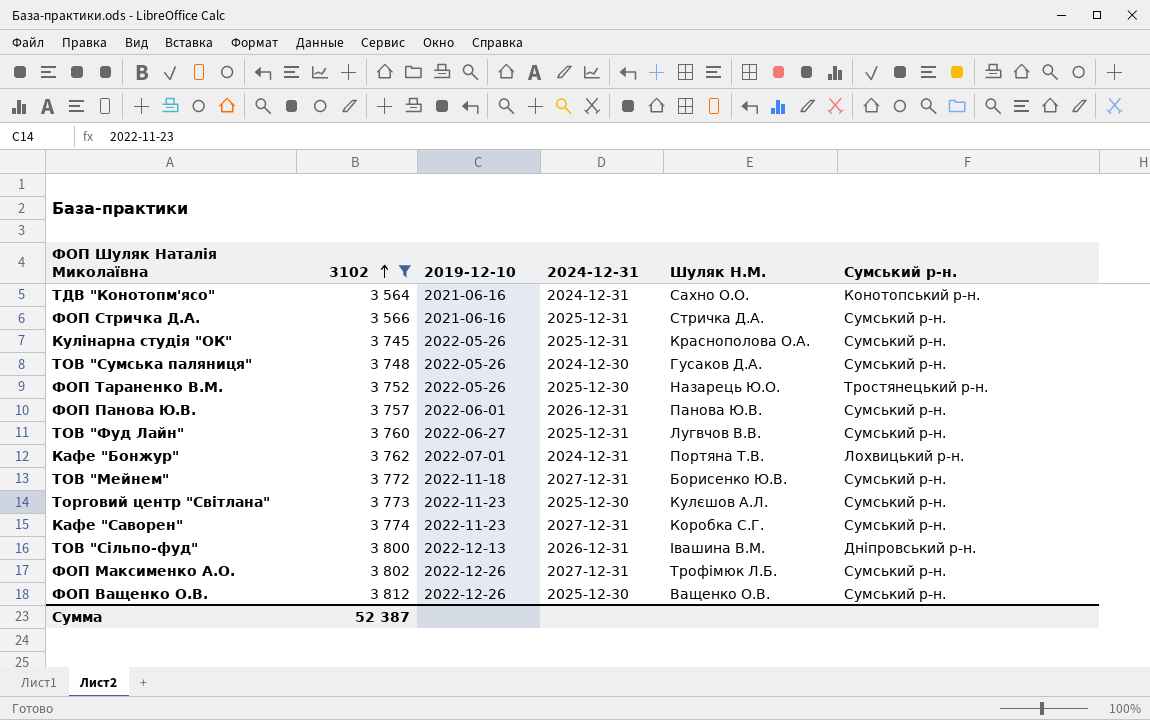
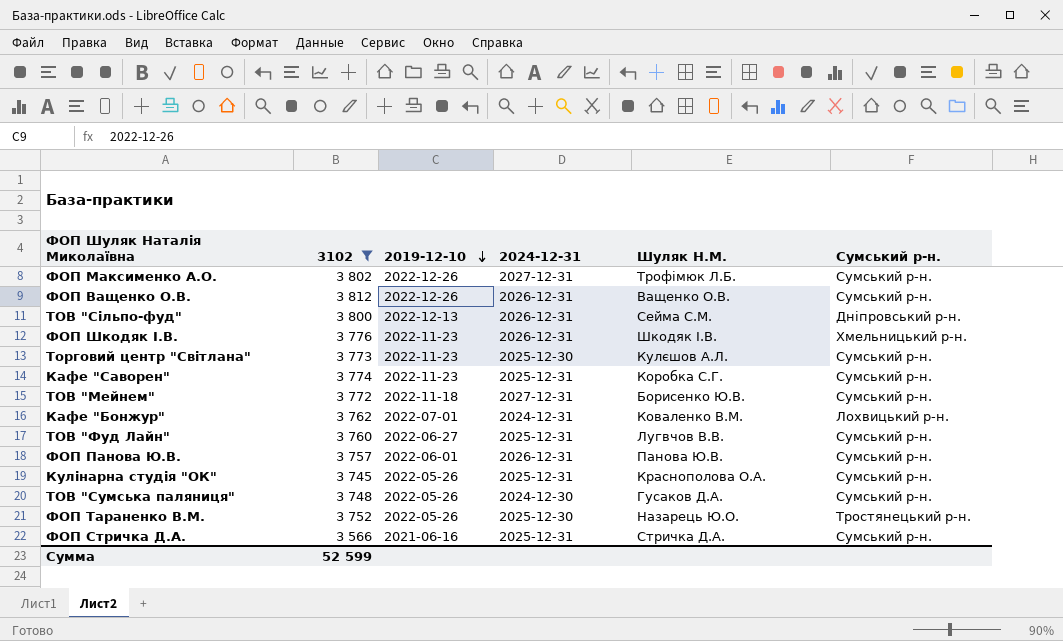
row order: 3102 ascending -> 2019-12-10 descending
row ТДВ "Конотопм'ясо": 3 564 | 2021-06-16 | 2024-12-31 | Сахно О.О. | Конотопський р-н. -> none
ФОП Ващенко О.В. | 2024-12-31: 2025-12-30 -> 2026-12-31
ТОВ "Сільпо-фуд" | Шуляк Н.М.: Івашина В.М. -> Сейма С.М.
row ФОП Шкодяк І.В.: none -> 3 776 | 2022-11-23 | 2026-12-31 | Шкодяк І.В. | Хмельницький р-н.
Кафе "Саворен" | 2024-12-31: 2027-12-31 -> 2025-12-31
Кафе "Бонжур" | Шуляк Н.М.: Портяна Т.В. -> Коваленко В.М.
Сумма | 3102: 52 387 -> 52 599

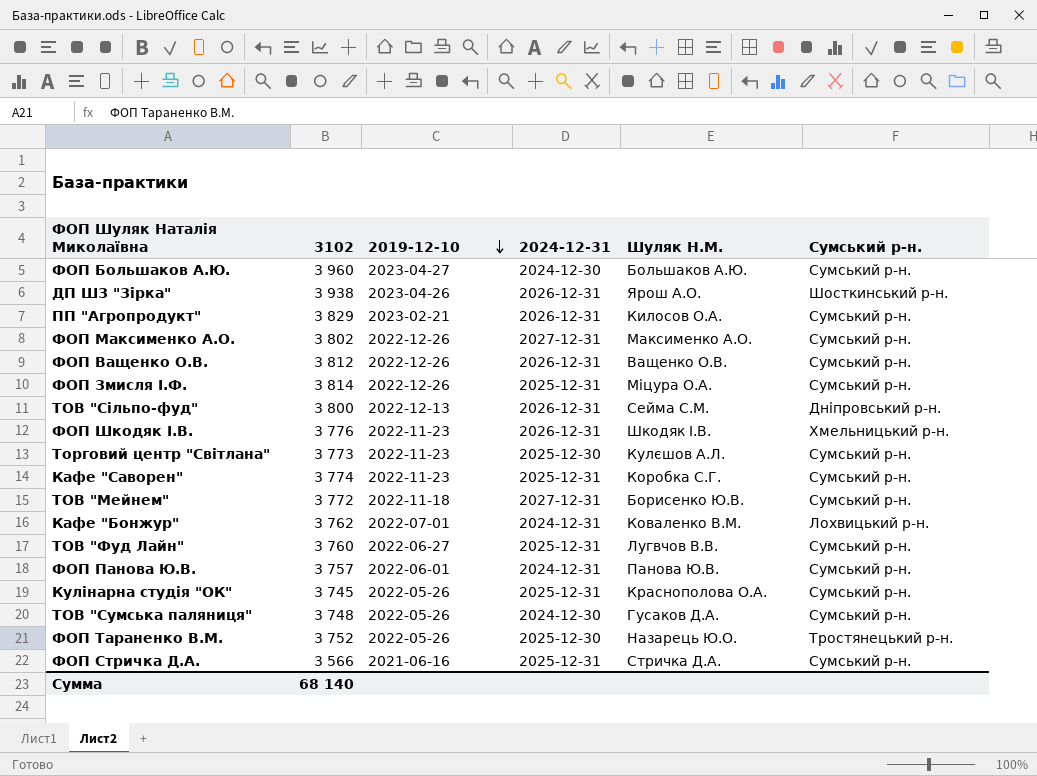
filter: 3102 <= 3 812 -> none
ФОП Максименко А.О. | Шуляк Н.М.: Трофімюк Л.Б. -> Максименко А.О.
ФОП Панова Ю.В. | 2024-12-31: 2026-12-31 -> 2024-12-31
Сумма | 3102: 52 599 -> 68 140

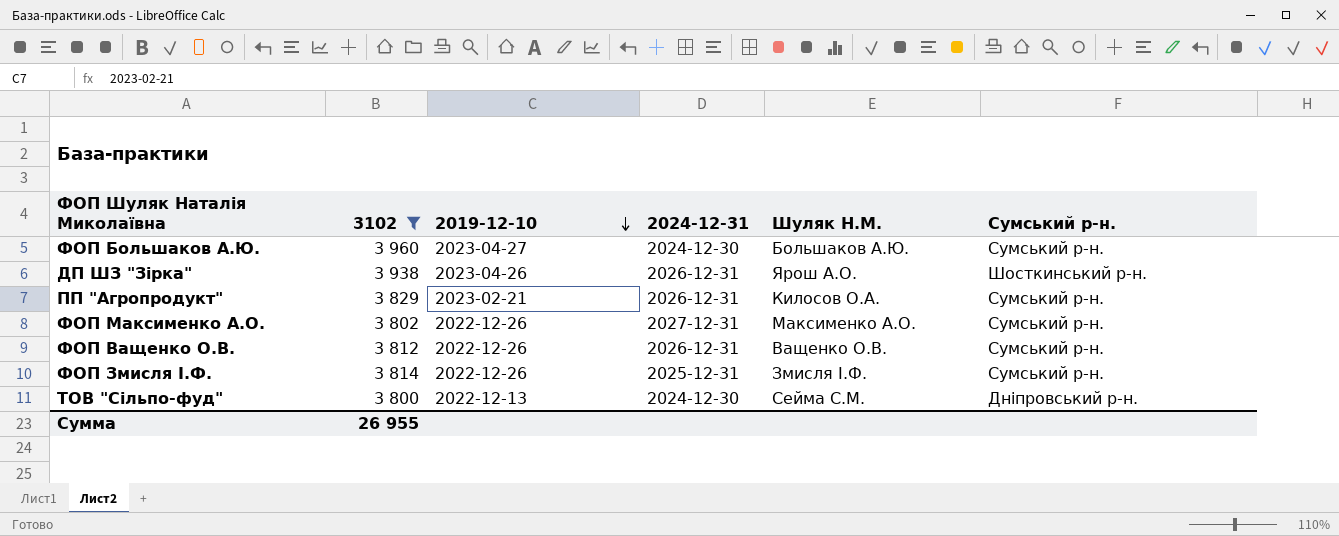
filter: none -> 3102 >= 3 800
ФОП Змисля І.Ф. | Шуляк Н.М.: Міцура О.А. -> Змисля І.Ф.
ТОВ "Сільпо-фуд" | 2024-12-31: 2026-12-31 -> 2024-12-30
Сумма | 3102: 68 140 -> 26 955

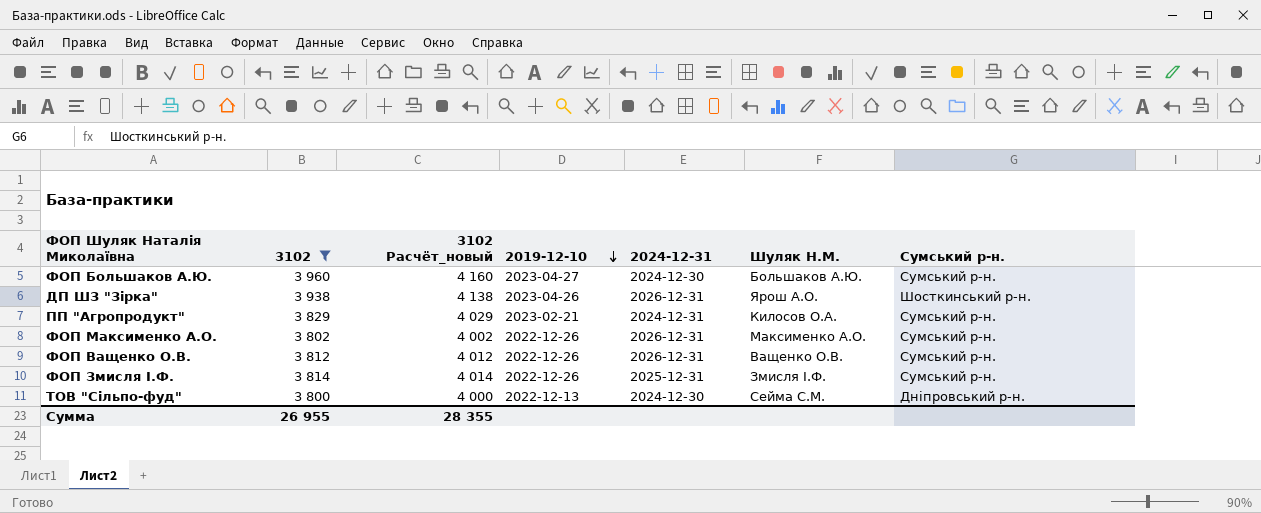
column 3102 Расчёт_новый | formula: none -> [3102] + 200
ПП "Агропродукт" | 2024-12-31: 2026-12-31 -> 2024-12-31
ФОП Максименко А.О. | 2024-12-31: 2027-12-31 -> 2026-12-31

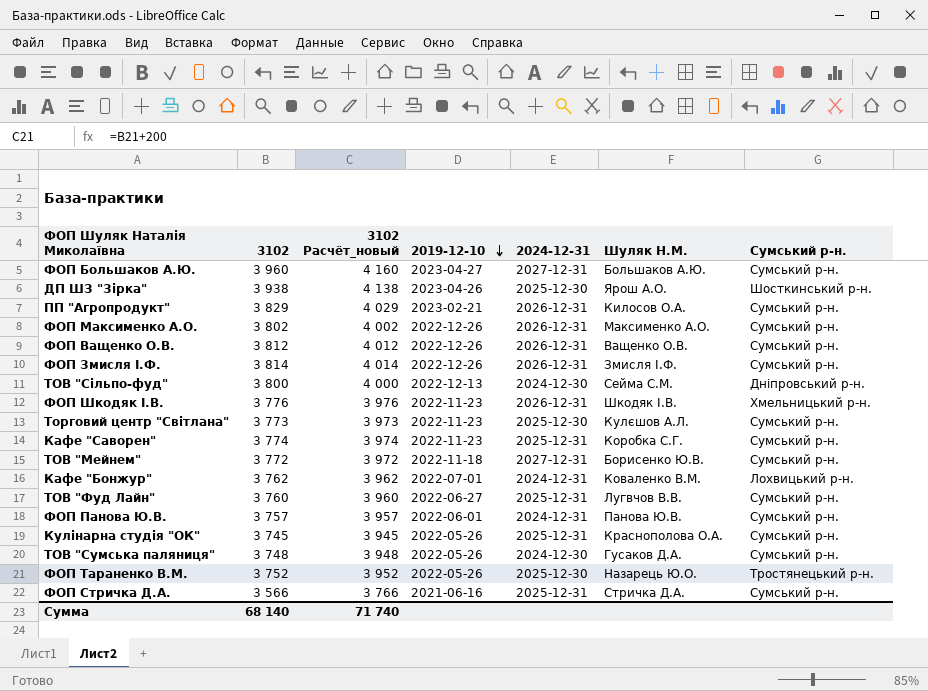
filter: 3102 >= 3 800 -> none
ФОП Большаков А.Ю. | 2024-12-31: 2024-12-30 -> 2027-12-31
ДП ШЗ "Зірка" | 2024-12-31: 2026-12-31 -> 2025-12-30
ПП "Агропродукт" | 2024-12-31: 2024-12-31 -> 2026-12-31
ФОП Змисля І.Ф. | 2024-12-31: 2025-12-31 -> 2026-12-31
Сумма | 3102: 26 955 -> 68 140
Сумма | 3102 Расчёт_новый: 28 355 -> 71 740

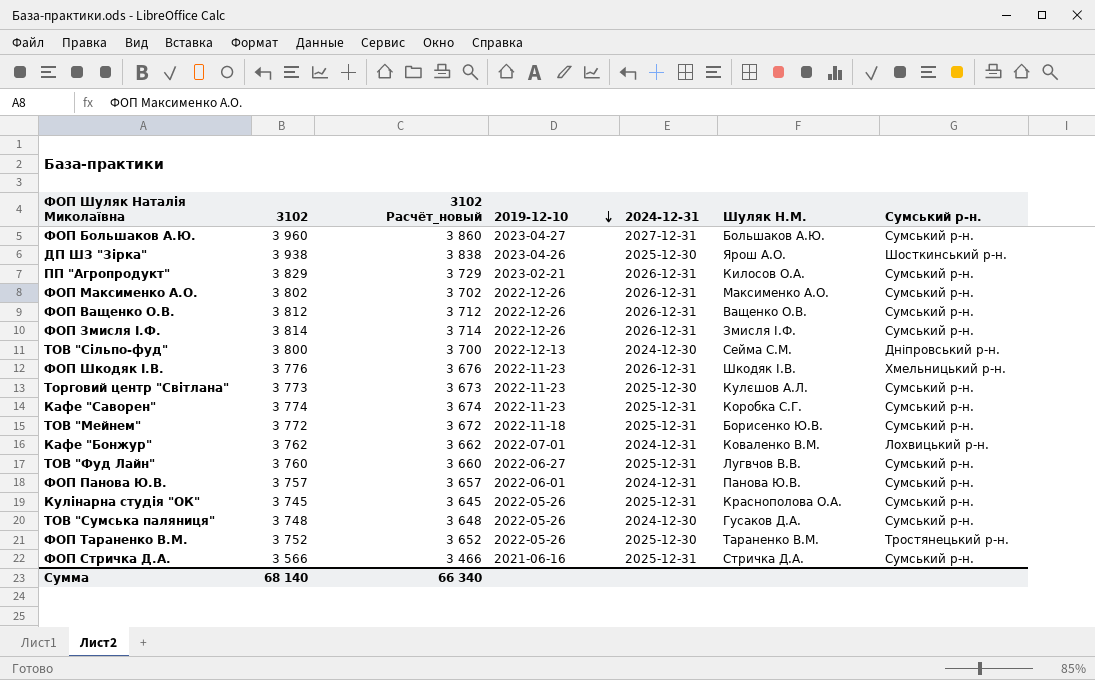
column 3102 Расчёт_новый | formula: [3102] + 200 -> [3102] - 100
ТОВ "Мейнем" | 2024-12-31: 2027-12-31 -> 2025-12-31
ФОП Тараненко В.М. | Шуляк Н.М.: Назарець Ю.О. -> Тараненко В.М.
Сумма | 3102 Расчёт_новый: 71 740 -> 66 340

